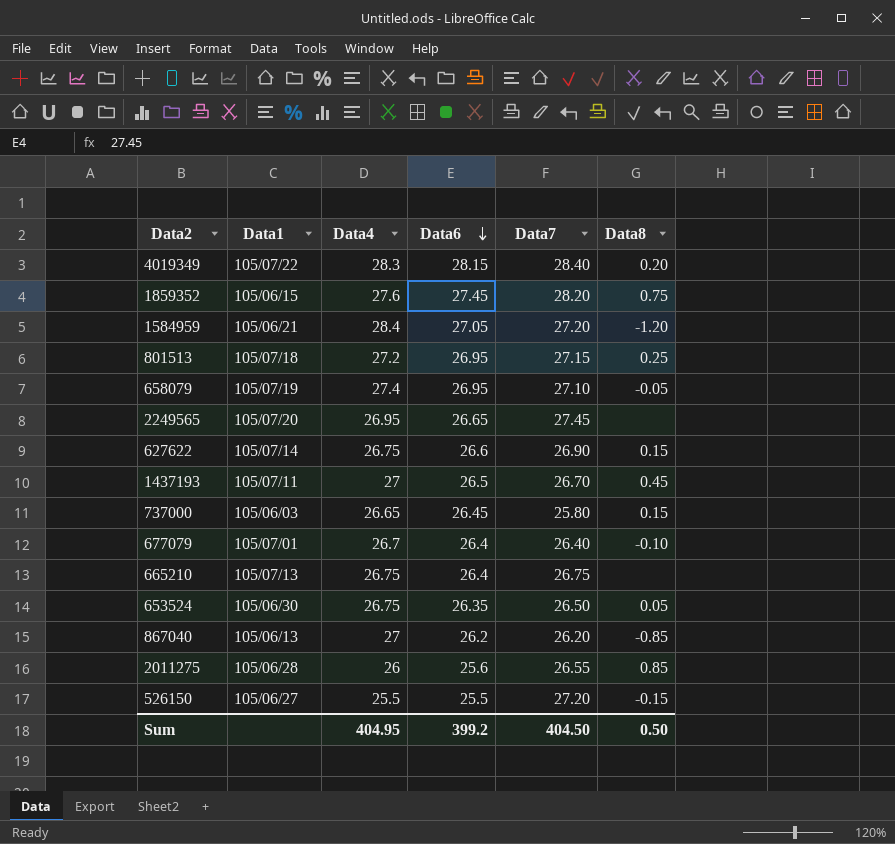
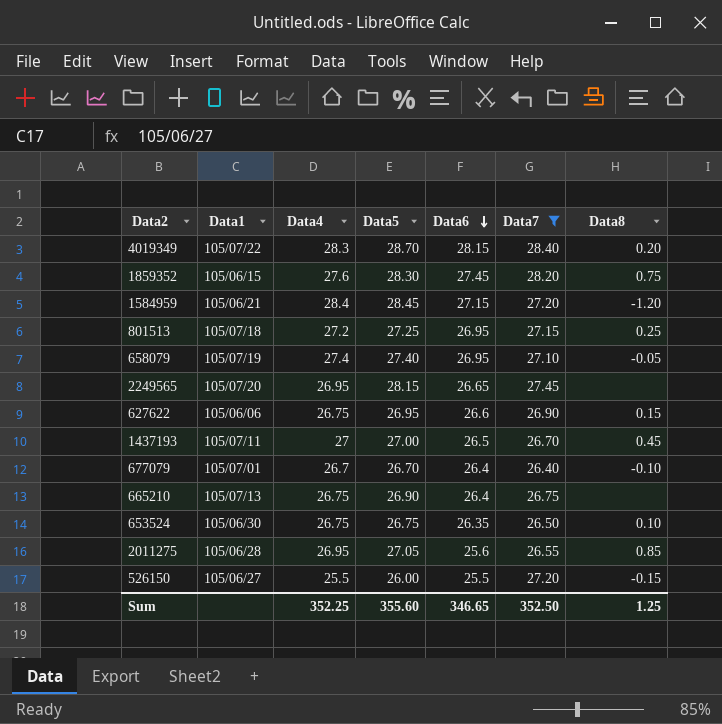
filter: none -> Data7 >= 26.40
column Data5 | position: none -> 4
1584959 | Data6: 27.05 -> 27.15
627622 | Data1: 105/07/14 -> 105/06/06
653524 | Data8: 0.05 -> 0.10
2011275 | Data4: 26 -> 26.95
Sum | Data4: 404.95 -> 352.25
Sum | Data6: 399.2 -> 346.65
Sum | Data7: 404.50 -> 352.50
Sum | Data8: 0.50 -> 1.25

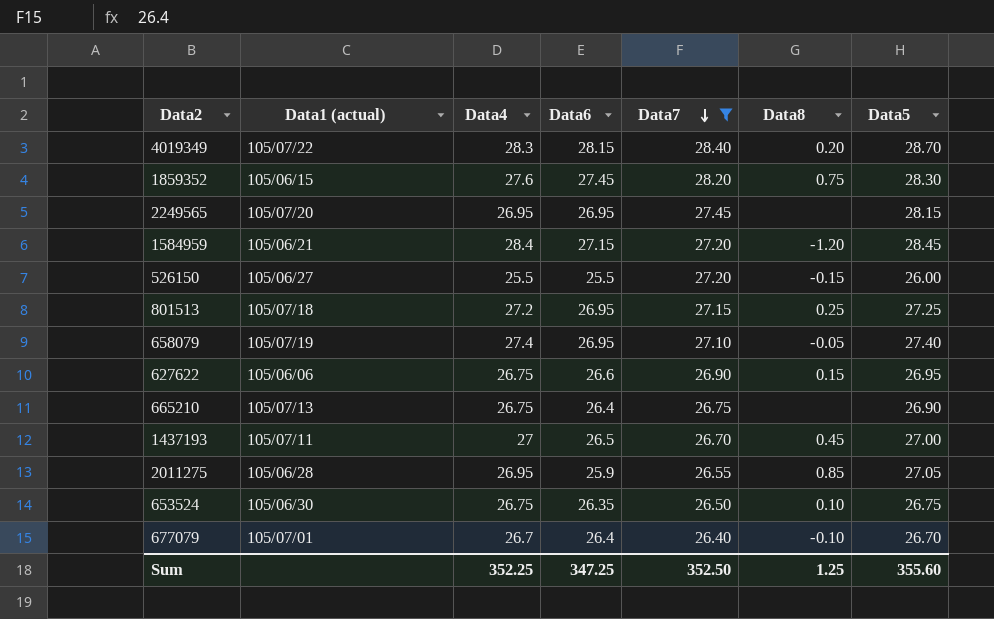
row order: Data6 descending -> Data7 descending
column name: Data1 -> Data1 (actual)
column Data5 | position: 4 -> 7
2249565 | Data6: 26.65 -> 26.95
2011275 | Data6: 25.6 -> 25.9
Sum | Data6: 346.65 -> 347.25

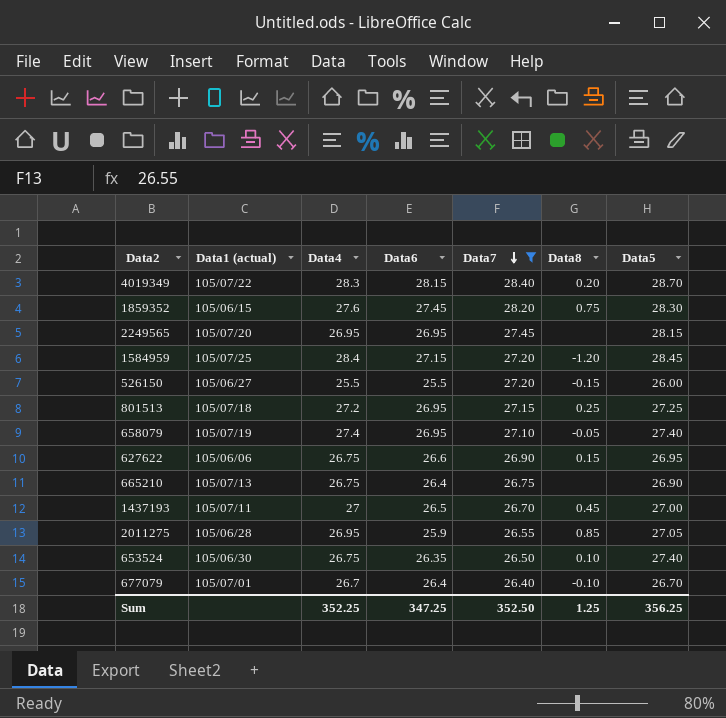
1584959 | Data1 (actual): 105/06/21 -> 105/07/25
653524 | Data5: 26.75 -> 27.40
Sum | Data5: 355.60 -> 356.25

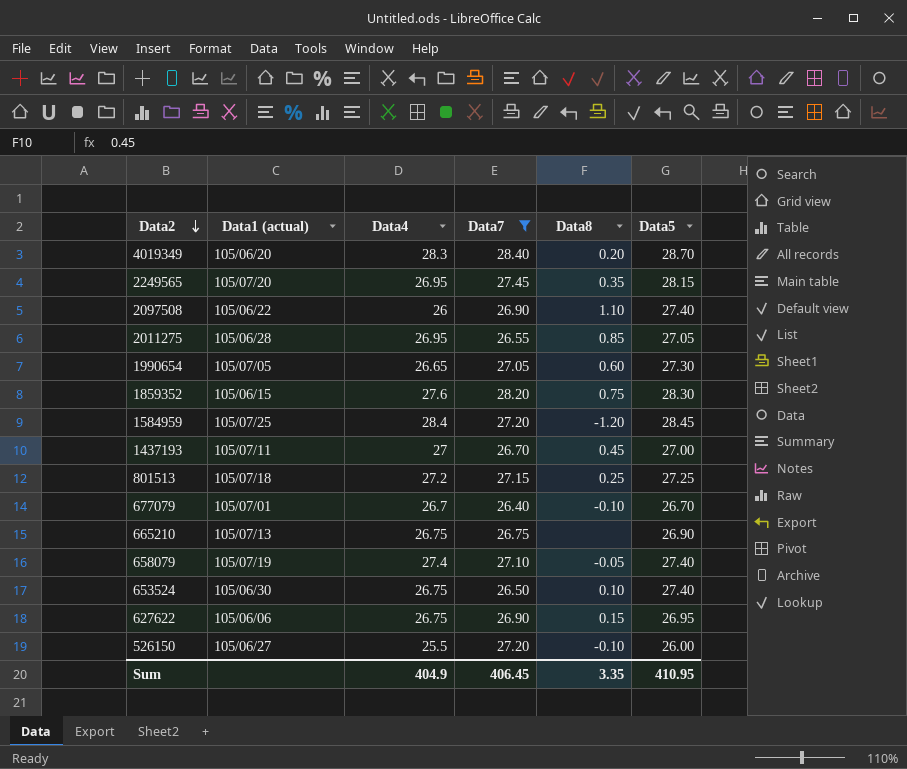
row order: Data7 descending -> Data2 descending
column Data6 | position: 4 -> none
4019349 | Data1 (actual): 105/07/22 -> 105/06/20
2249565 | Data8: none -> 0.35
row 2097508: none -> 105/06/22 | 26 | 26.90 | 1.10 | 27.40
row 1990654: none -> 105/07/05 | 26.65 | 27.05 | 0.60 | 27.30
526150 | Data8: -0.15 -> -0.10
Sum | Data4: 352.25 -> 404.9
Sum | Data7: 352.50 -> 406.45
Sum | Data8: 1.25 -> 3.35
Sum | Data5: 356.25 -> 410.95

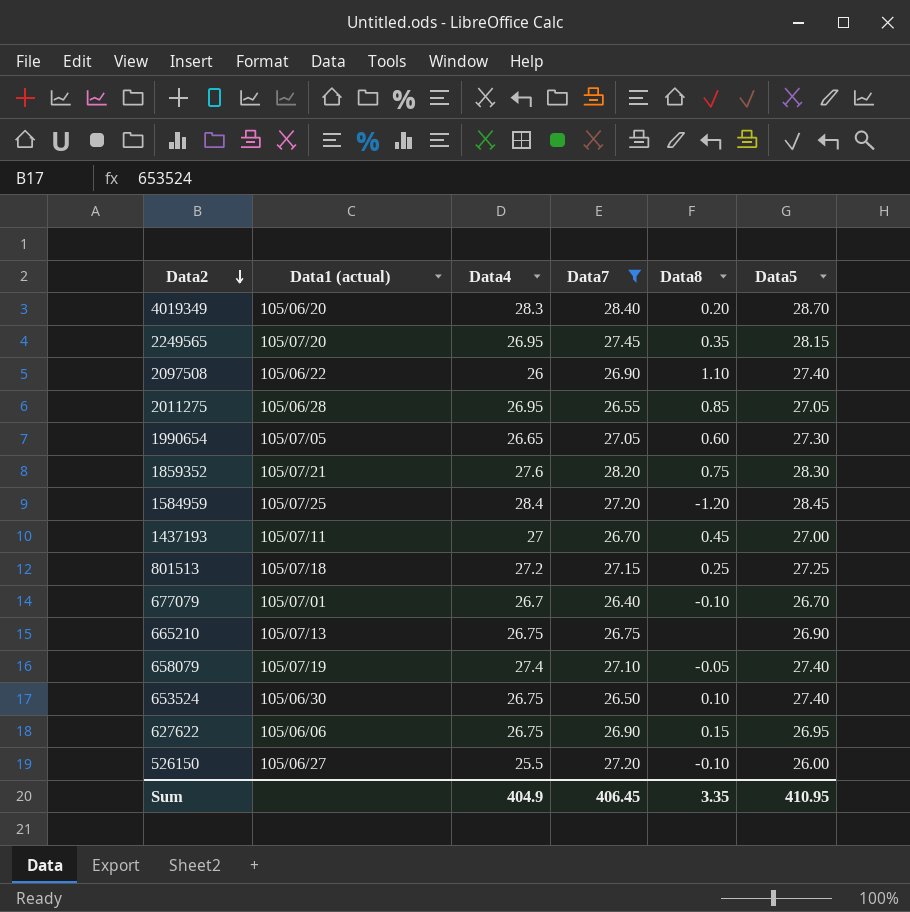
1859352 | Data1 (actual): 105/06/15 -> 105/07/21

